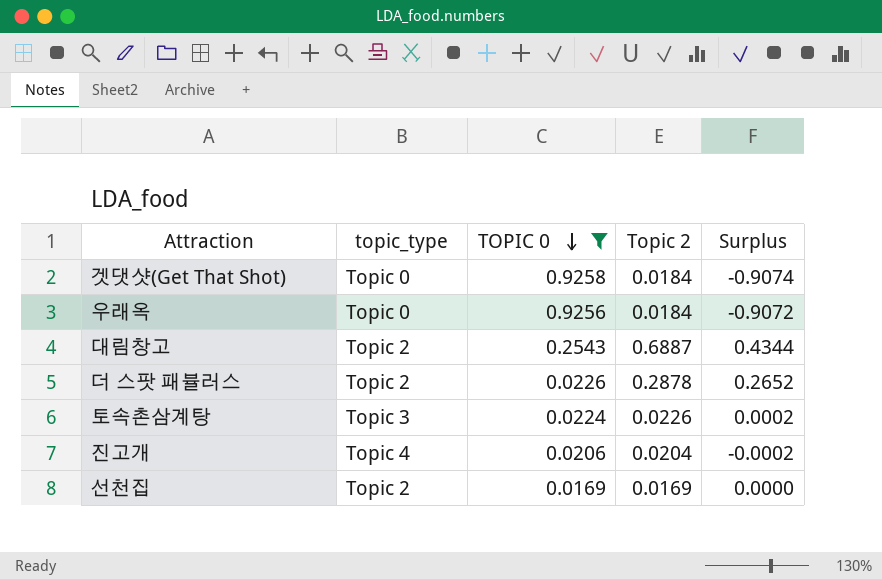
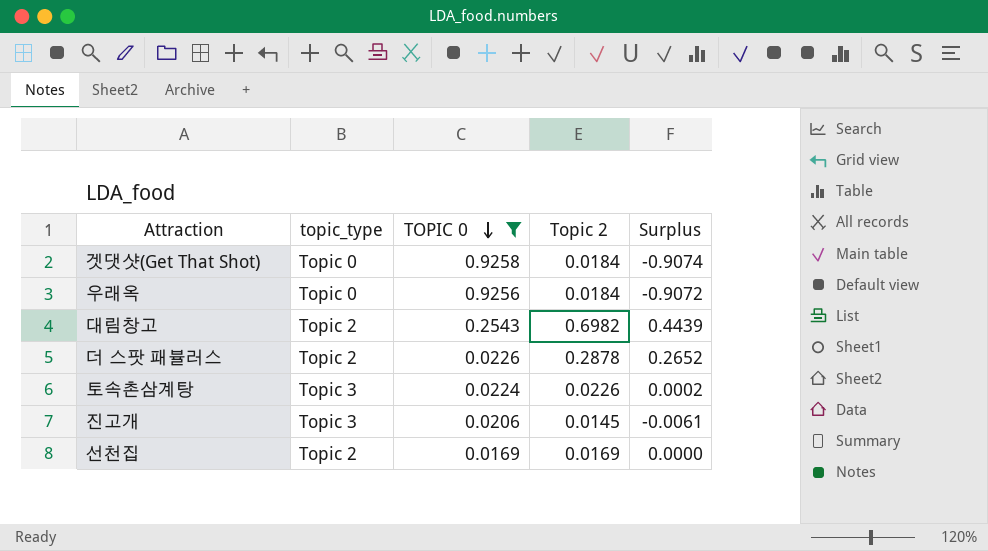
대림창고 | Topic 2: 0.6887 -> 0.6982
대림창고 | Surplus: 0.4344 -> 0.4439
진고개 | topic_type: Topic 4 -> Topic 3
진고개 | Topic 2: 0.0204 -> 0.0145
진고개 | Surplus: -0.0002 -> -0.0061

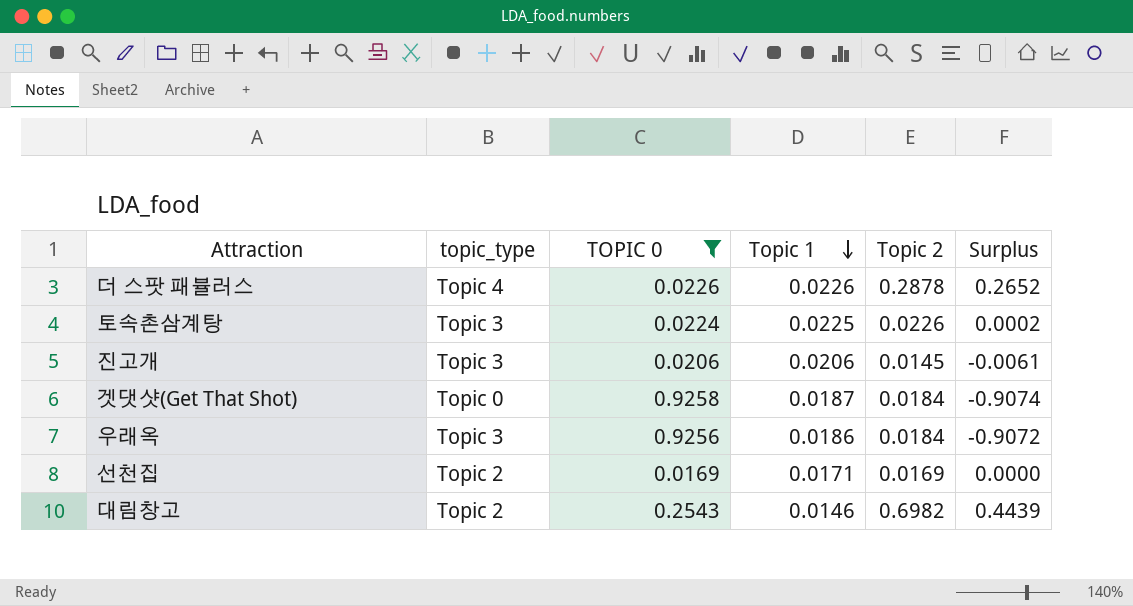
row order: TOPIC 0 descending -> Topic 1 descending
column Topic 1 | position: none -> 4
더 스팟 패뷸러스 | topic_type: Topic 2 -> Topic 4
우래옥 | topic_type: Topic 0 -> Topic 3

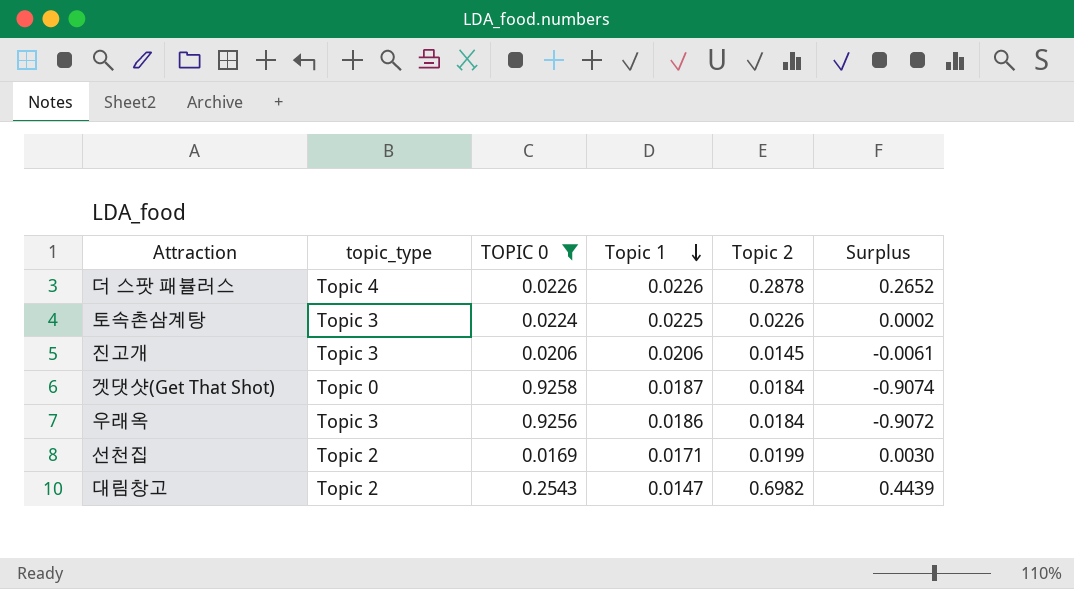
선천집 | Topic 2: 0.0169 -> 0.0199
선천집 | Surplus: 0.0000 -> 0.0030
대림창고 | Topic 1: 0.0146 -> 0.0147

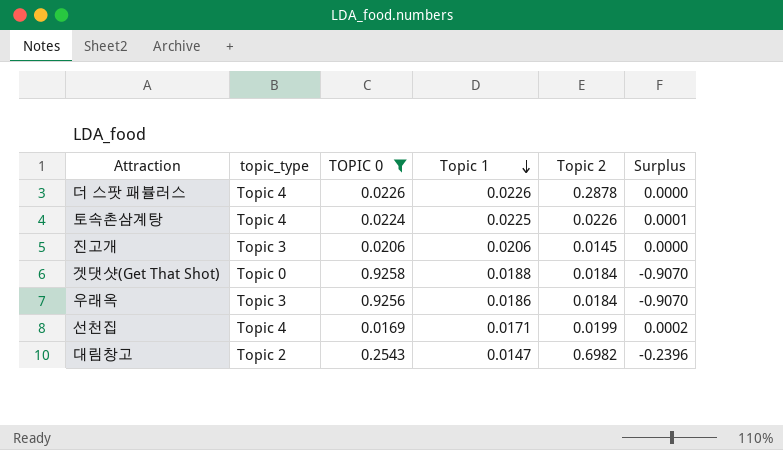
column Surplus | formula: [Topic 2] - [TOPIC 0] -> [Topic 1] - [TOPIC 0]
토속촌삼계탕 | topic_type: Topic 3 -> Topic 4
겟댓샷(Get That Shot) | Topic 1: 0.0187 -> 0.0188
선천집 | topic_type: Topic 2 -> Topic 4

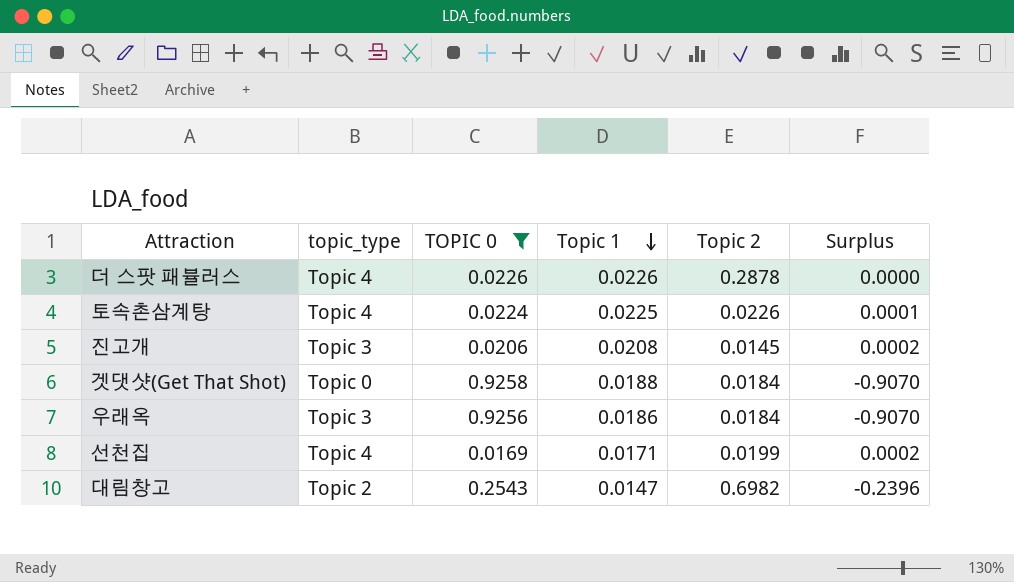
진고개 | Topic 1: 0.0206 -> 0.0208
진고개 | Surplus: 0.0000 -> 0.0002

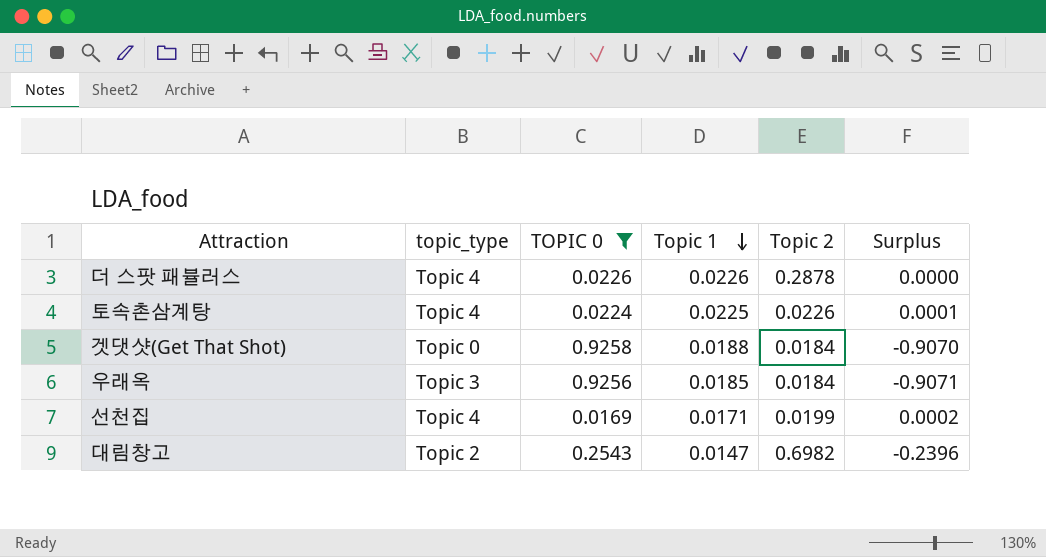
row 진고개: Topic 3 | 0.0206 | 0.0208 | 0.0145 | 0.0002 -> none
우래옥 | Topic 1: 0.0186 -> 0.0185
우래옥 | Surplus: -0.9070 -> -0.9071

